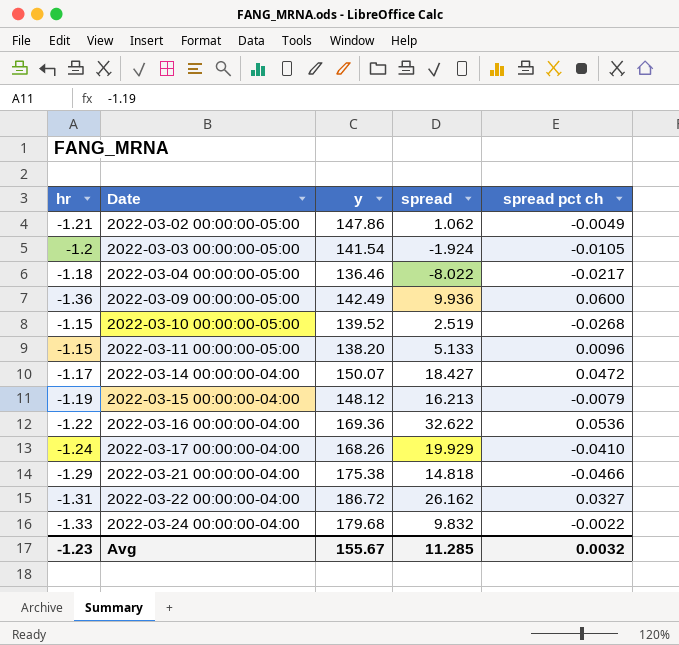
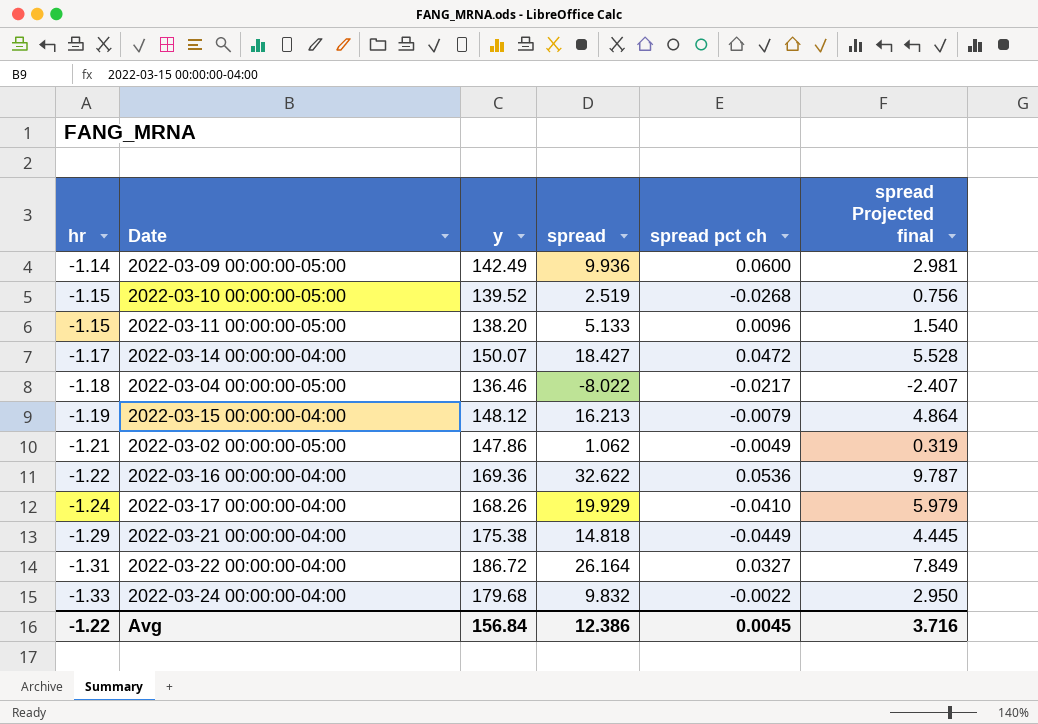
row order: Date ascending -> hr descending
column spread Projected final | formula: none -> [spread] * 0.3
row 2022-03-03 00:00:00-05:00: -1.2 | 141.54 | -1.924 | -0.0105 -> none
2022-03-09 00:00:00-05:00 | hr: -1.36 -> -1.14
2022-03-21 00:00:00-04:00 | spread pct ch: -0.0466 -> -0.0449
2022-03-22 00:00:00-04:00 | spread: 26.162 -> 26.164
Avg | hr: -1.23 -> -1.22
Avg | y: 155.67 -> 156.84
Avg | spread: 11.285 -> 12.386
Avg | spread pct ch: 0.0032 -> 0.0045

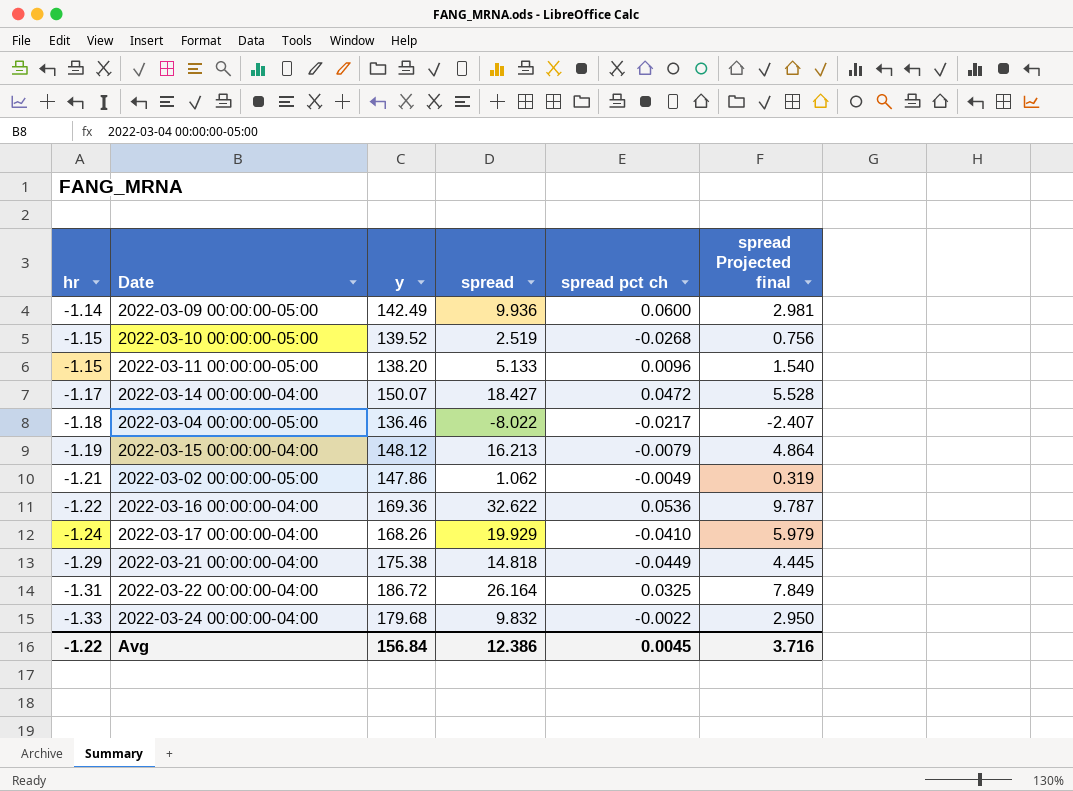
2022-03-22 00:00:00-04:00 | spread pct ch: 0.0327 -> 0.0325

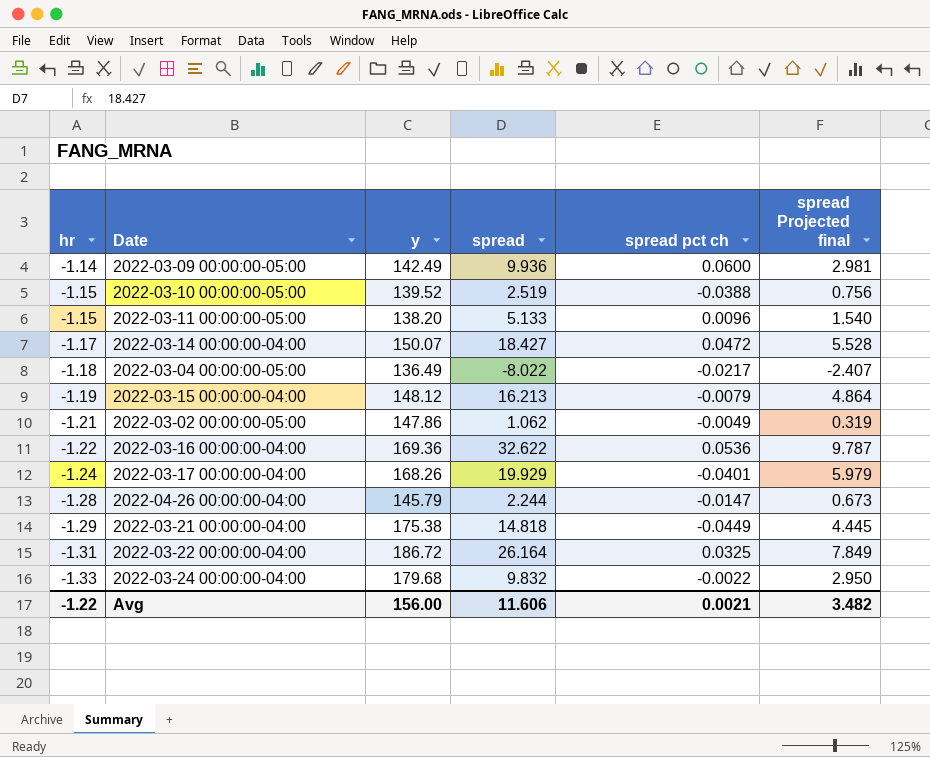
2022-03-10 00:00:00-05:00 | spread pct ch: -0.0268 -> -0.0388
2022-03-04 00:00:00-05:00 | y: 136.46 -> 136.49
2022-03-17 00:00:00-04:00 | spread pct ch: -0.0410 -> -0.0401
row 2022-04-26 00:00:00-04:00: none -> -1.28 | 145.79 | 2.244 | -0.0147 | 0.673
Avg | y: 156.84 -> 156.00
Avg | spread: 12.386 -> 11.606
Avg | spread pct ch: 0.0045 -> 0.0021
Avg | spread Projected final: 3.716 -> 3.482

